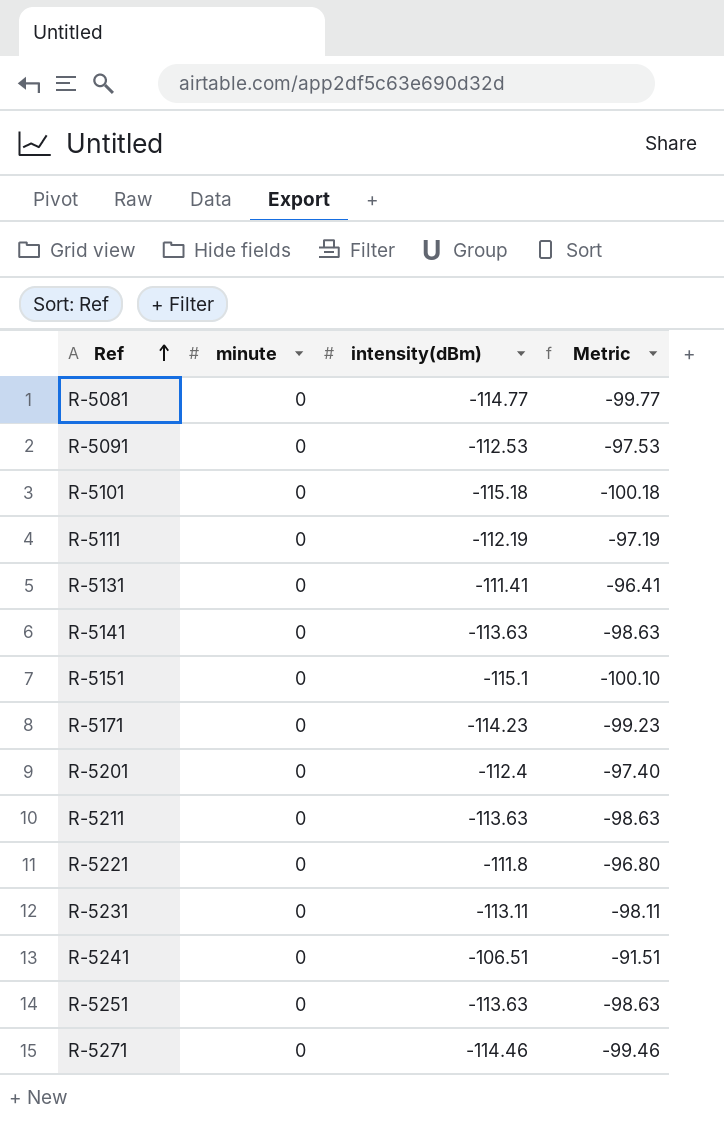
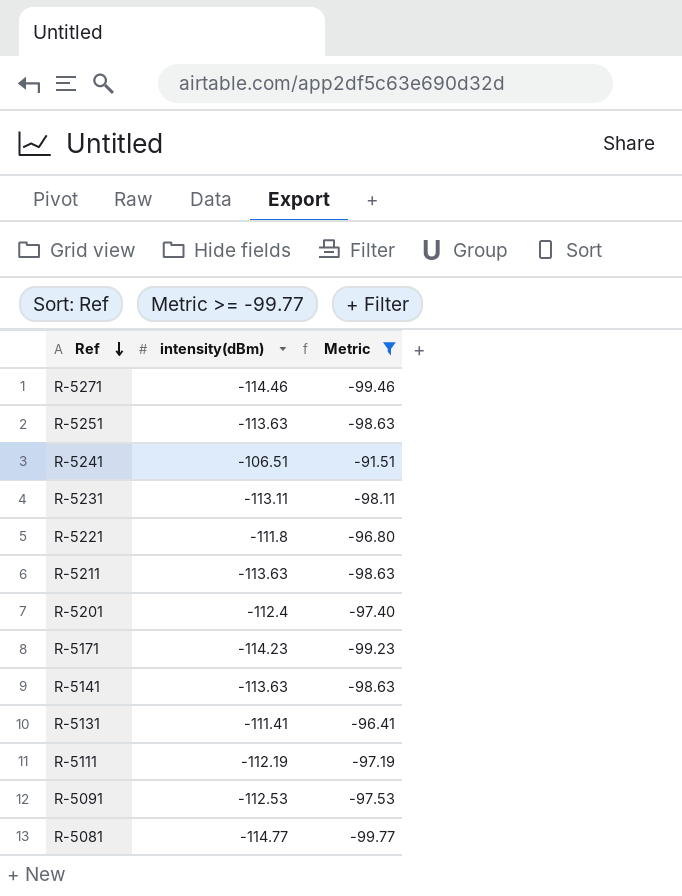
filter: none -> Metric >= -99.77
row order: Ref ascending -> Ref descending
column minute | position: 2 -> none

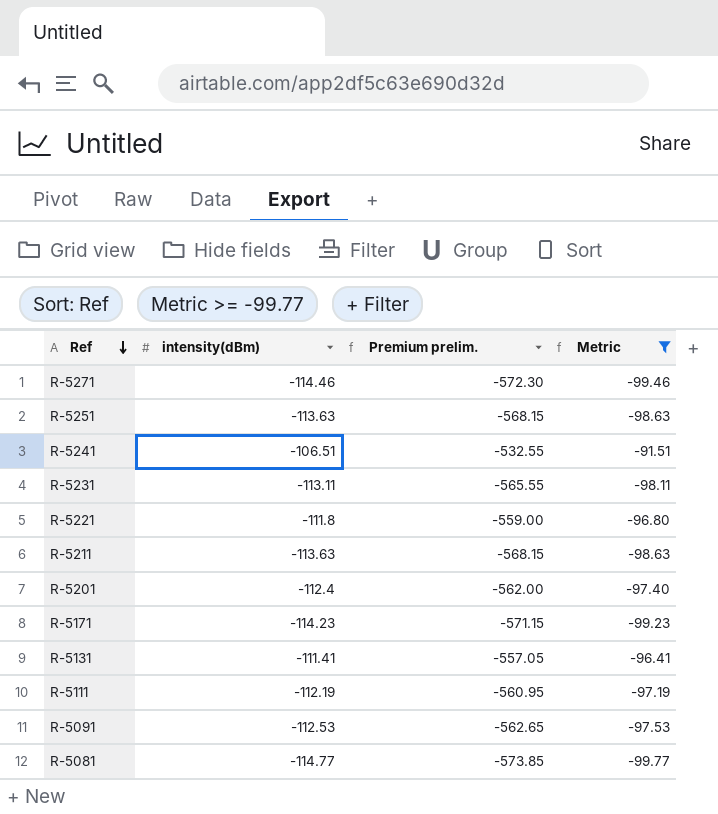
column Premium prelim. | formula: none -> [intensity(dBm)] * 5
row R-5141: -113.63 | -98.63 -> none

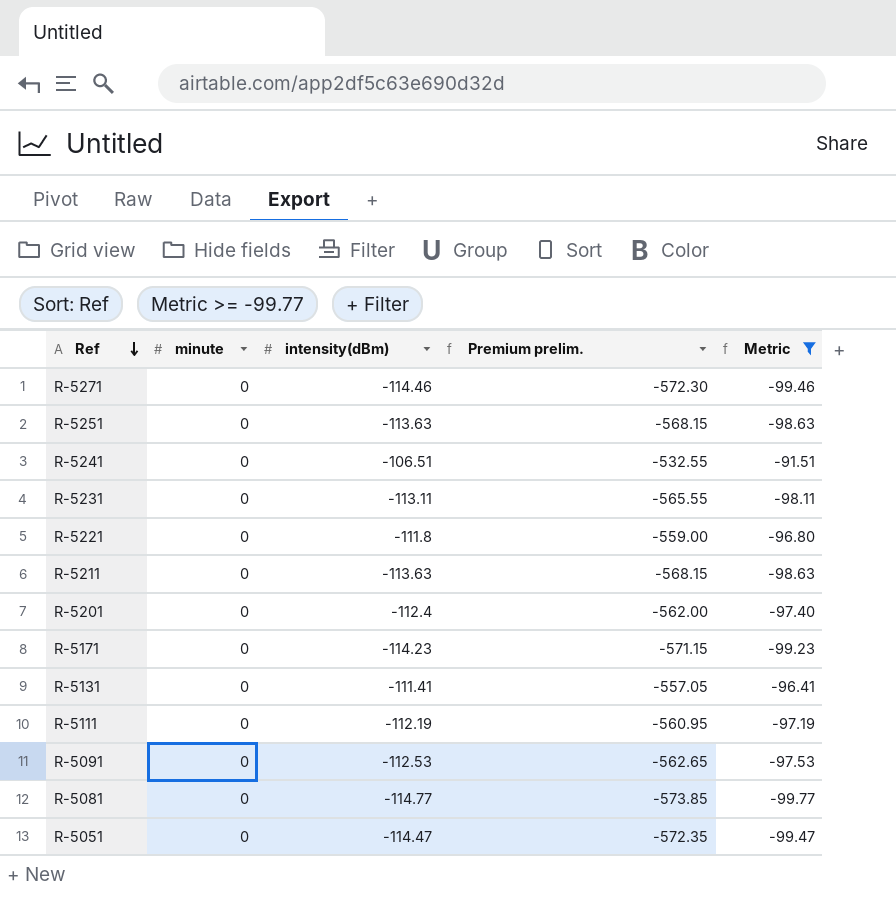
column minute | position: none -> 2
row R-5051: none -> 0 | -114.47 | -572.35 | -99.47

